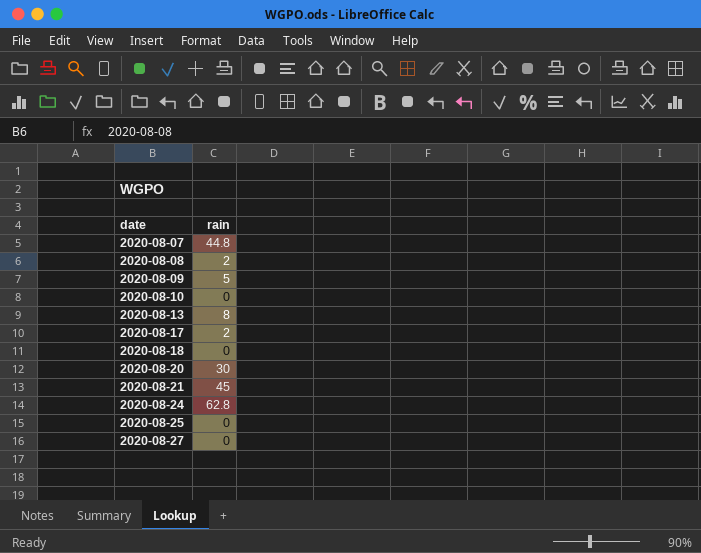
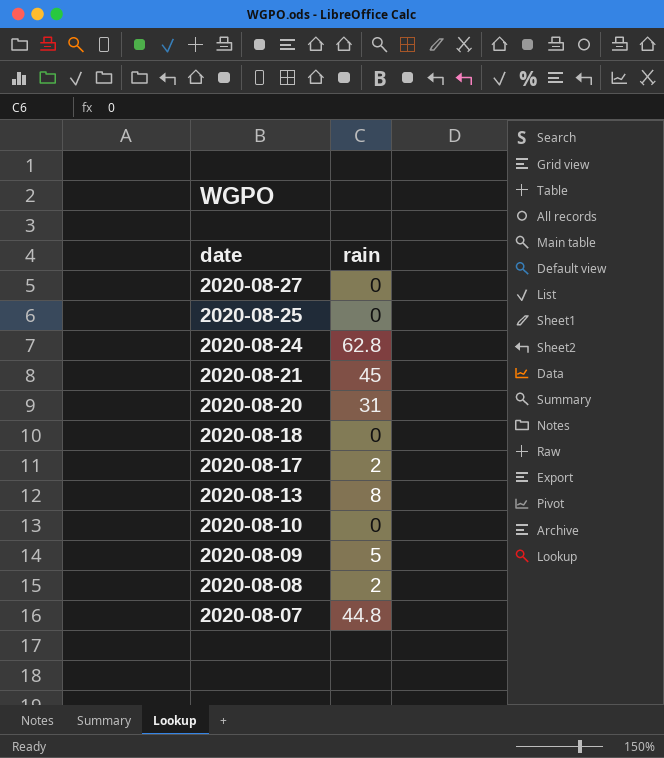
row order: date ascending -> date descending
2020-08-20 | rain: 30 -> 31

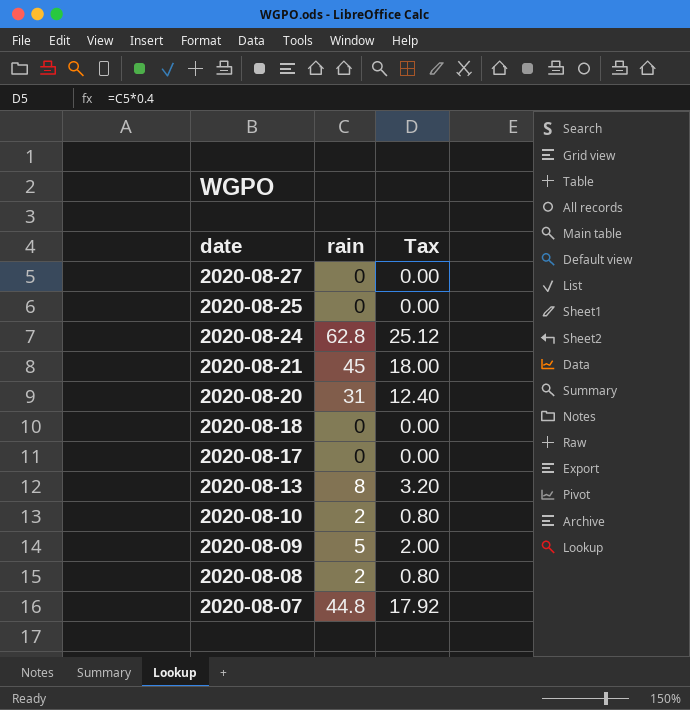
column Tax | formula: none -> [rain] * 0.4
2020-08-17 | rain: 2 -> 0
2020-08-10 | rain: 0 -> 2

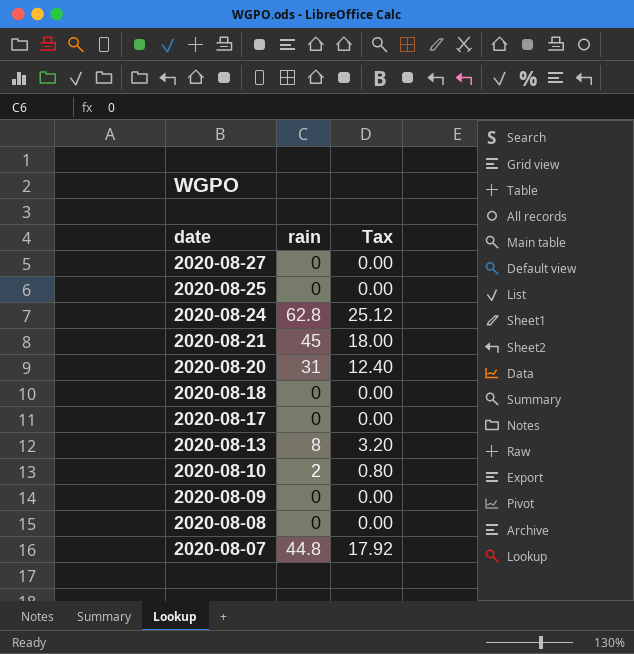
2020-08-09 | rain: 5 -> 0
2020-08-09 | Tax: 2.00 -> 0.00
2020-08-08 | rain: 2 -> 0
2020-08-08 | Tax: 0.80 -> 0.00

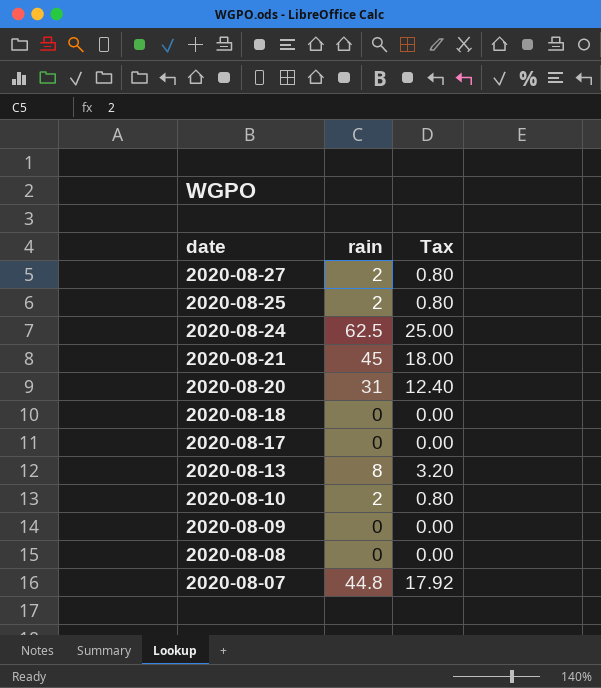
2020-08-27 | rain: 0 -> 2
2020-08-27 | Tax: 0.00 -> 0.80
2020-08-25 | rain: 0 -> 2
2020-08-25 | Tax: 0.00 -> 0.80
2020-08-24 | rain: 62.8 -> 62.5
2020-08-24 | Tax: 25.12 -> 25.00

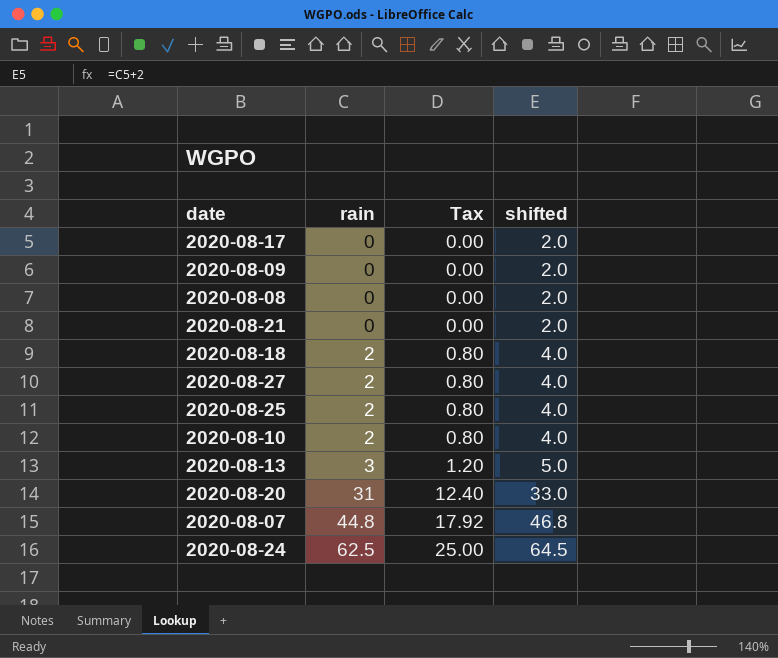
row order: date descending -> rain ascending
column shifted | formula: none -> [rain] + 2
2020-08-21 | rain: 45 -> 0
2020-08-21 | Tax: 18.00 -> 0.00
2020-08-18 | rain: 0 -> 2
2020-08-18 | Tax: 0.00 -> 0.80
2020-08-13 | rain: 8 -> 3
2020-08-13 | Tax: 3.20 -> 1.20

